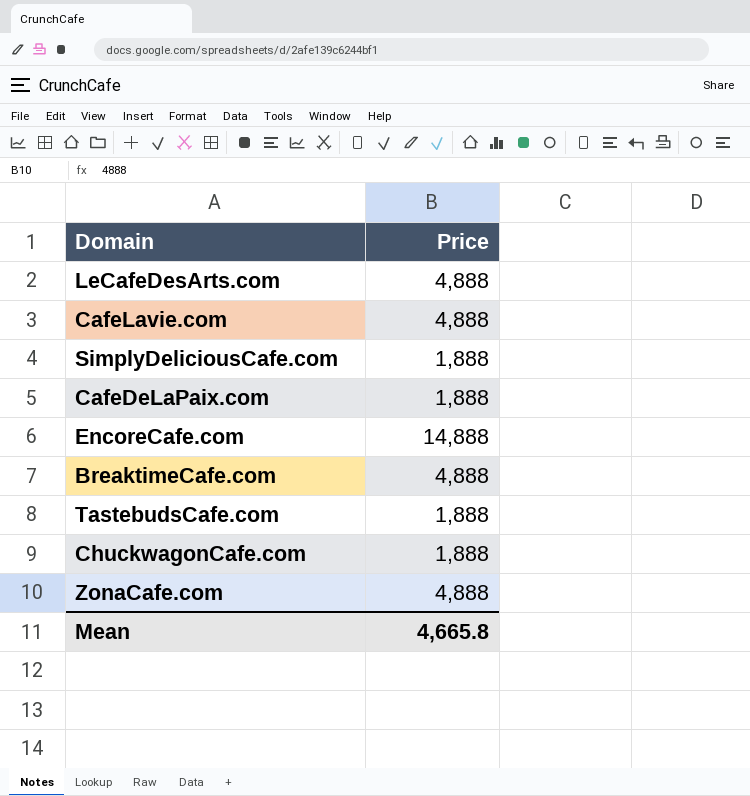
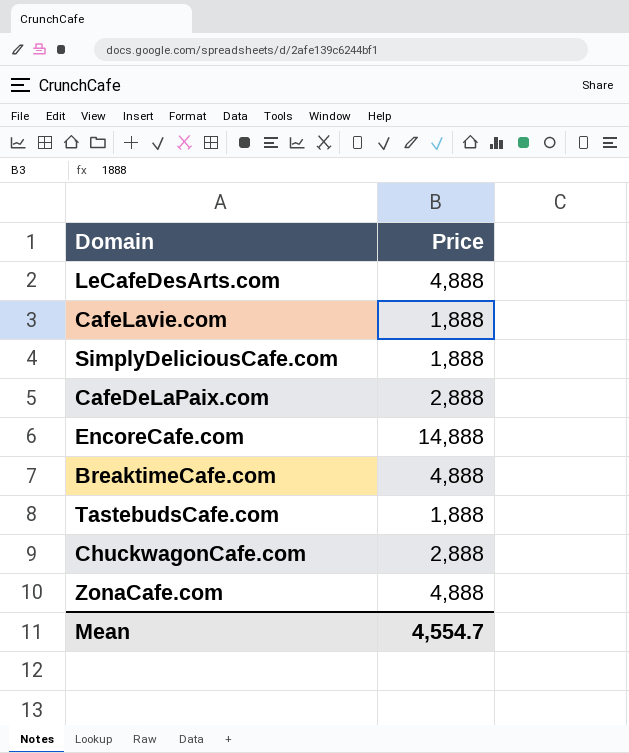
CafeLavie.com | Price: 4,888 -> 1,888
CafeDeLaPaix.com | Price: 1,888 -> 2,888
ChuckwagonCafe.com | Price: 1,888 -> 2,888
Mean | Price: 4,665.8 -> 4,554.7

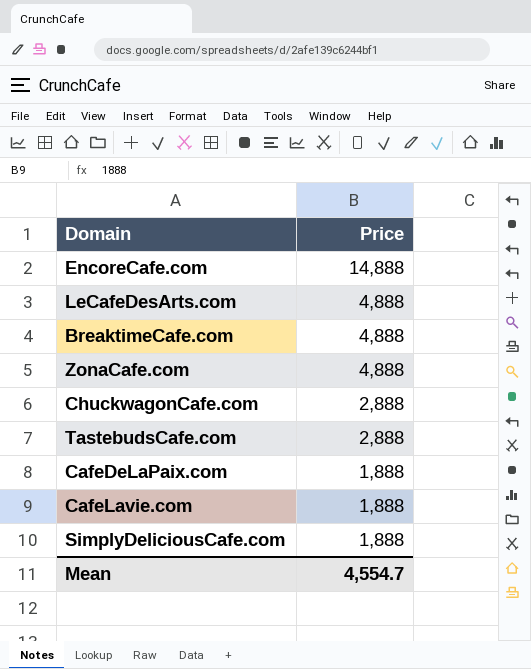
row order: none -> Price descending
TastebudsCafe.com | Price: 1,888 -> 2,888
CafeDeLaPaix.com | Price: 2,888 -> 1,888

